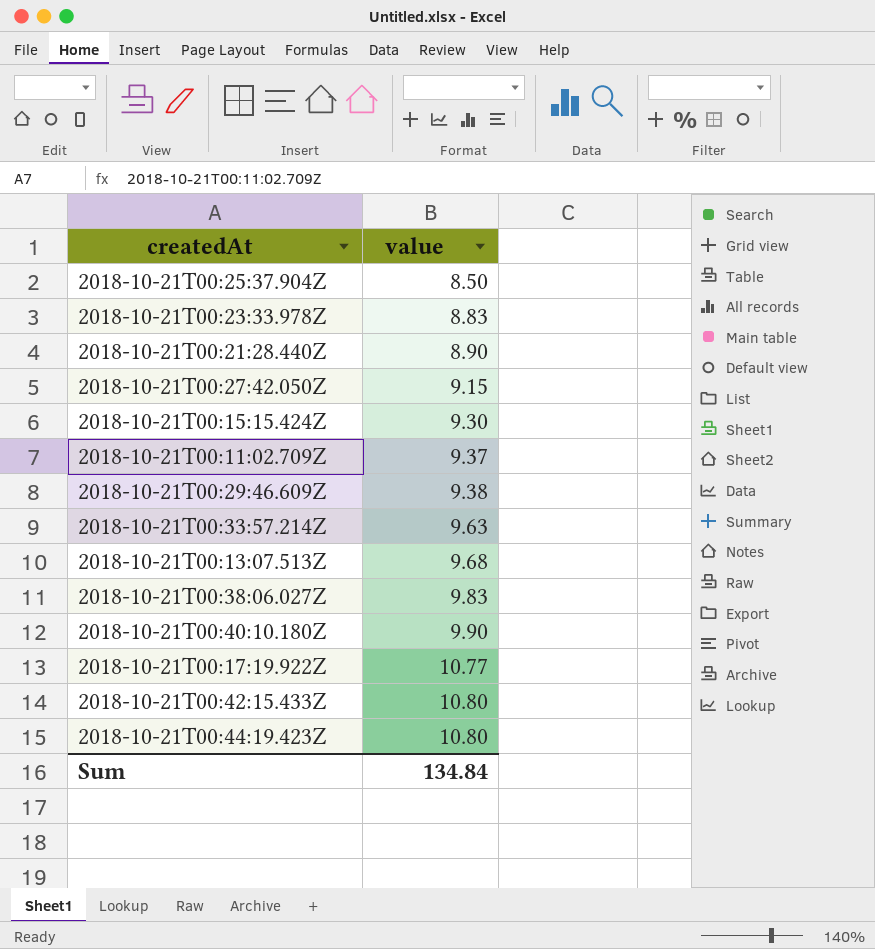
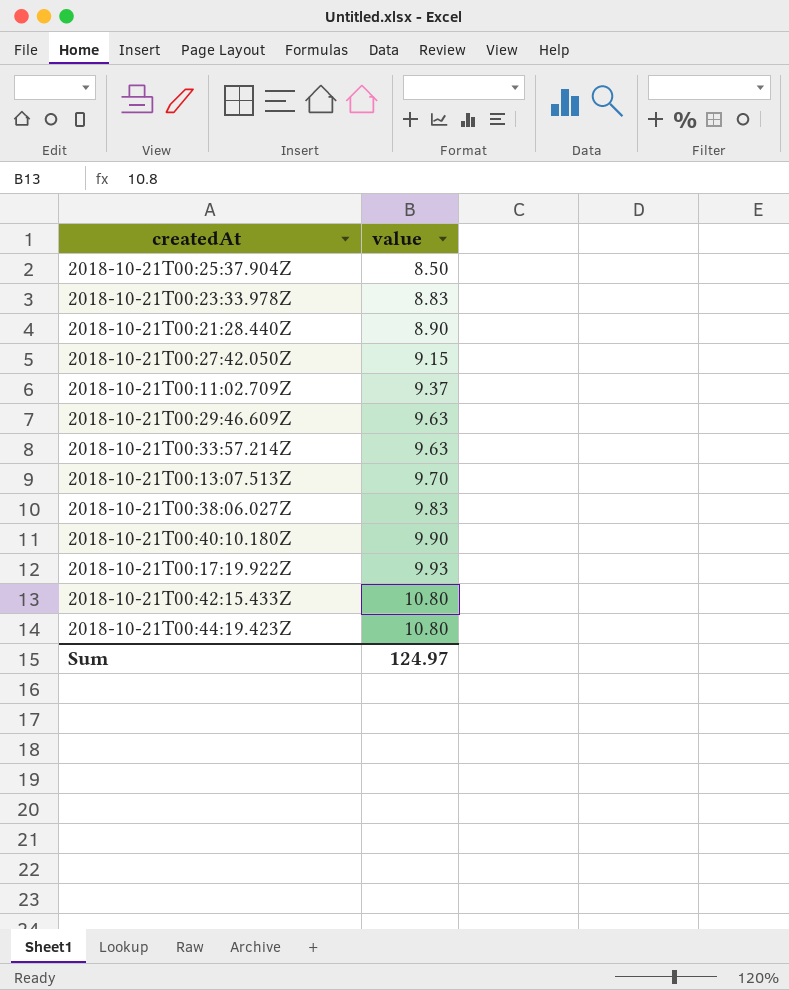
row 2018-10-21T00:15:15.424Z: 9.30 -> none
2018-10-21T00:29:46.609Z | value: 9.38 -> 9.63
2018-10-21T00:13:07.513Z | value: 9.68 -> 9.70
2018-10-21T00:17:19.922Z | value: 10.77 -> 9.93
Sum | value: 134.84 -> 124.97

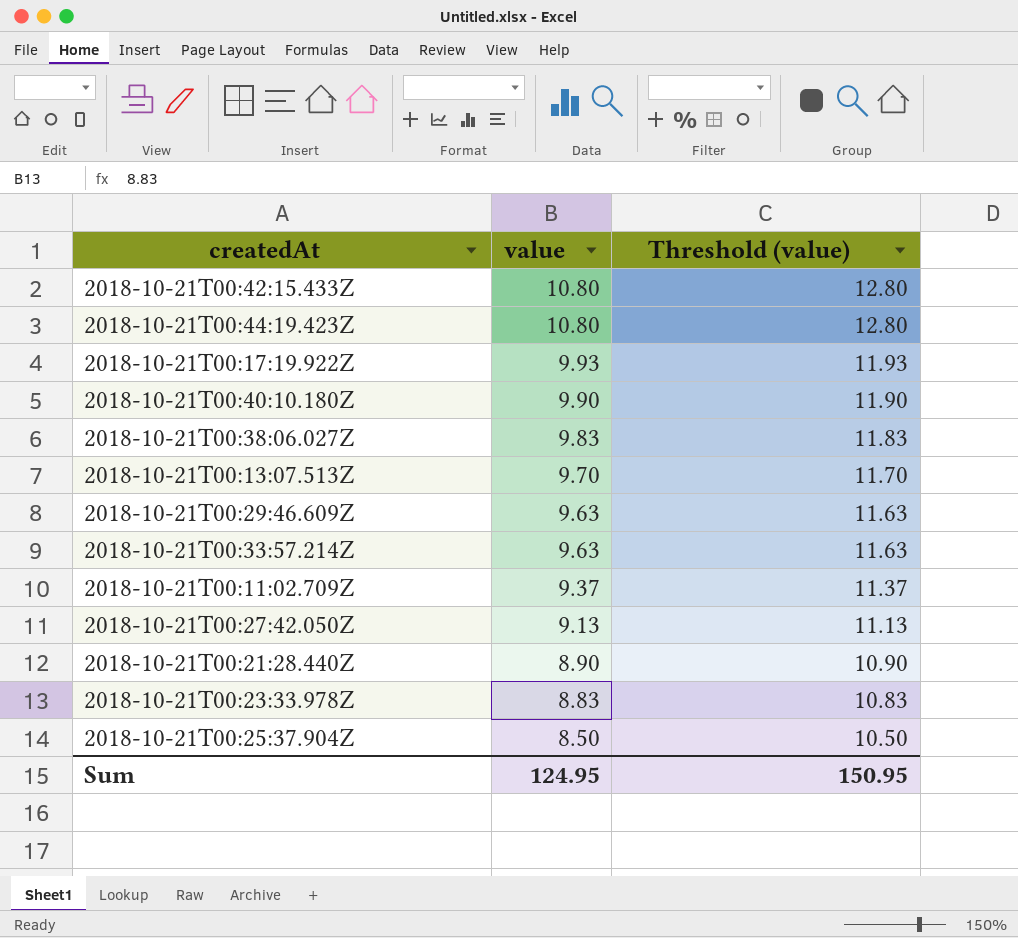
row order: value ascending -> value descending
column Threshold (value) | formula: none -> [value] + 2
2018-10-21T00:27:42.050Z | value: 9.15 -> 9.13
Sum | value: 124.97 -> 124.95

